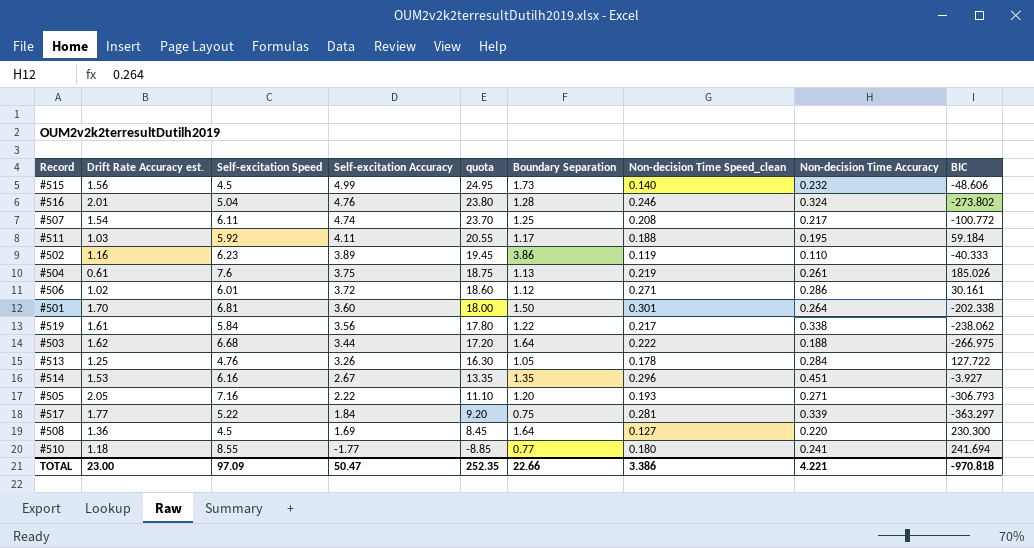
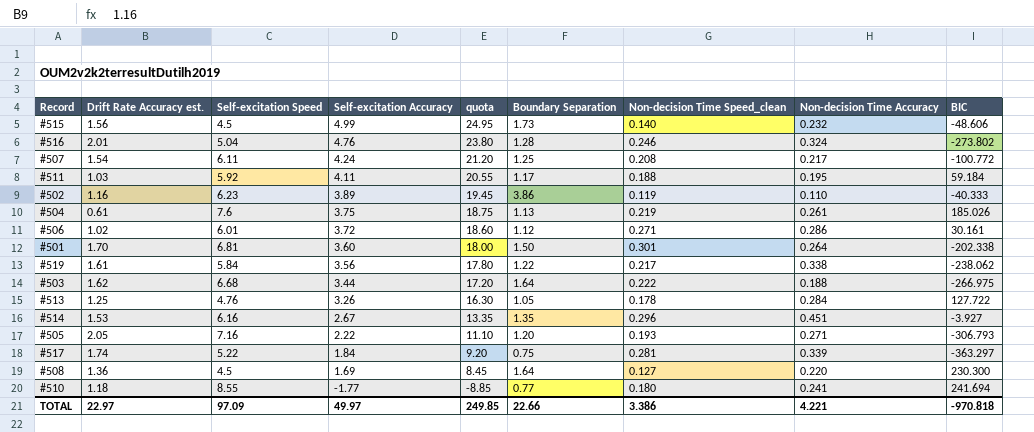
#507 | Self-excitation Accuracy: 4.74 -> 4.24
#507 | quota: 23.70 -> 21.20
#517 | Drift Rate Accuracy est.: 1.77 -> 1.74
TOTAL | Drift Rate Accuracy est.: 23.00 -> 22.97
TOTAL | Self-excitation Accuracy: 50.47 -> 49.97
TOTAL | quota: 252.35 -> 249.85

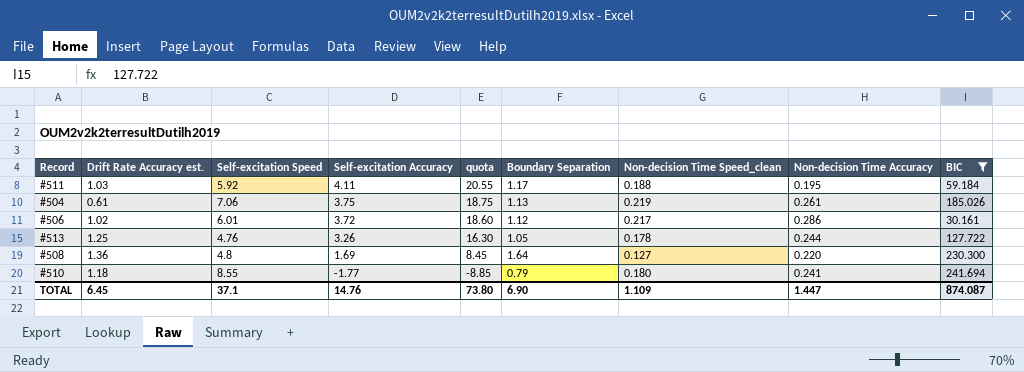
filter: none -> BIC >= 30.161
#504 | Self-excitation Speed: 7.6 -> 7.06
#506 | Non-decision Time Speed_clean: 0.271 -> 0.217
#513 | Non-decision Time Accuracy: 0.284 -> 0.244
#508 | Self-excitation Speed: 4.5 -> 4.8
#510 | Boundary Separation: 0.77 -> 0.79
TOTAL | Drift Rate Accuracy est.: 22.97 -> 6.45
TOTAL | Self-excitation Speed: 97.09 -> 37.1
TOTAL | Self-excitation Accuracy: 49.97 -> 14.76
TOTAL | quota: 249.85 -> 73.80
TOTAL | Boundary Separation: 22.66 -> 6.90
TOTAL | Non-decision Time Speed_clean: 3.386 -> 1.109
TOTAL | Non-decision Time Accuracy: 4.221 -> 1.447
TOTAL | BIC: -970.818 -> 874.087

